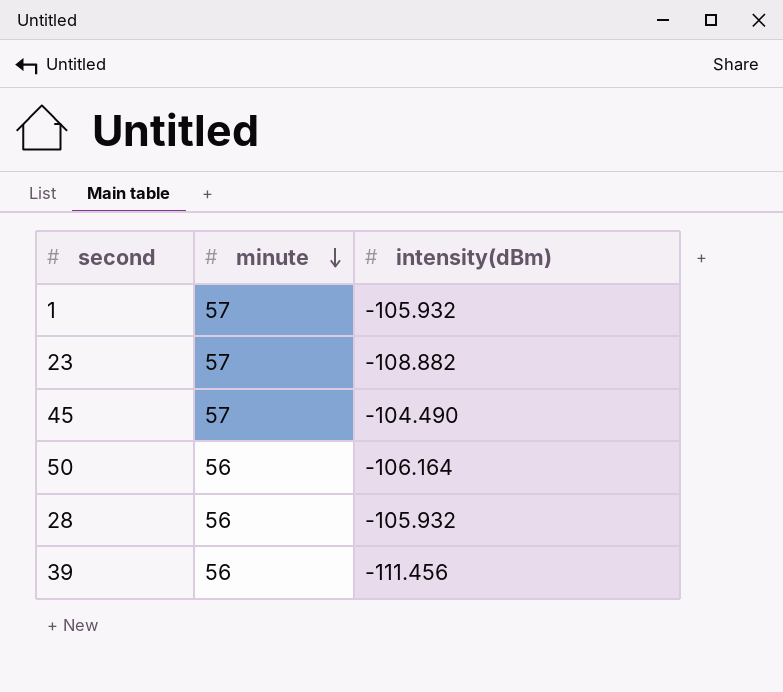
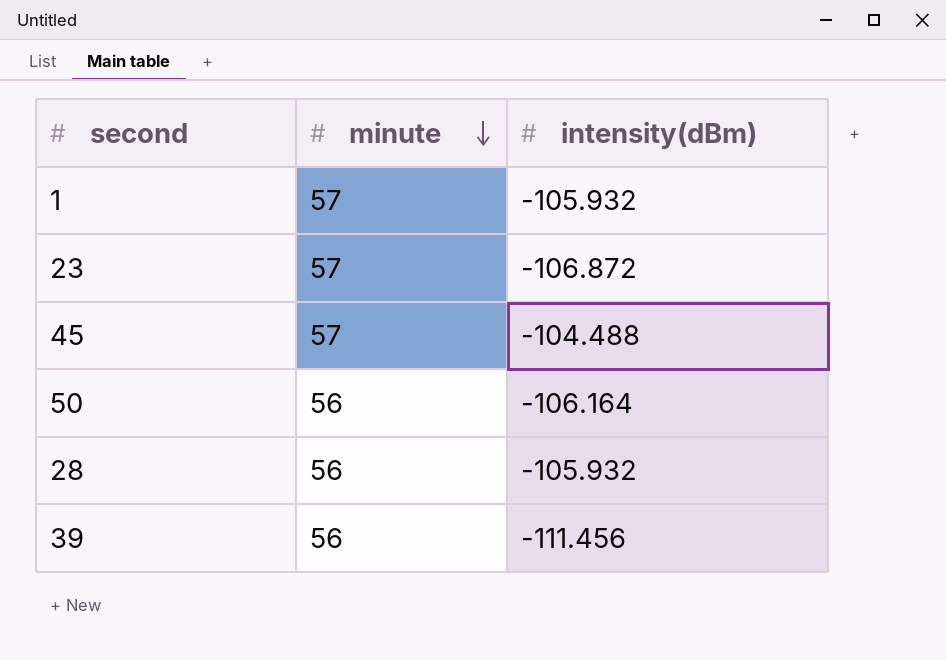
23 | intensity(dBm): -108.882 -> -106.872
45 | intensity(dBm): -104.490 -> -104.488

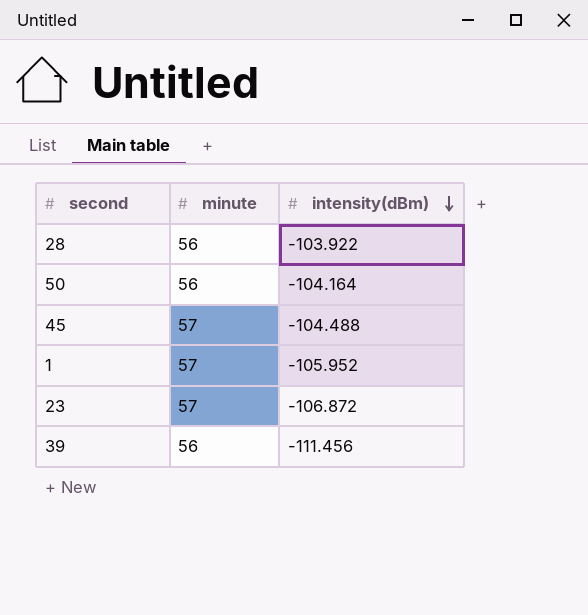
row order: minute descending -> intensity(dBm) descending
28 | intensity(dBm): -105.932 -> -103.922
50 | intensity(dBm): -106.164 -> -104.164
1 | intensity(dBm): -105.932 -> -105.952

